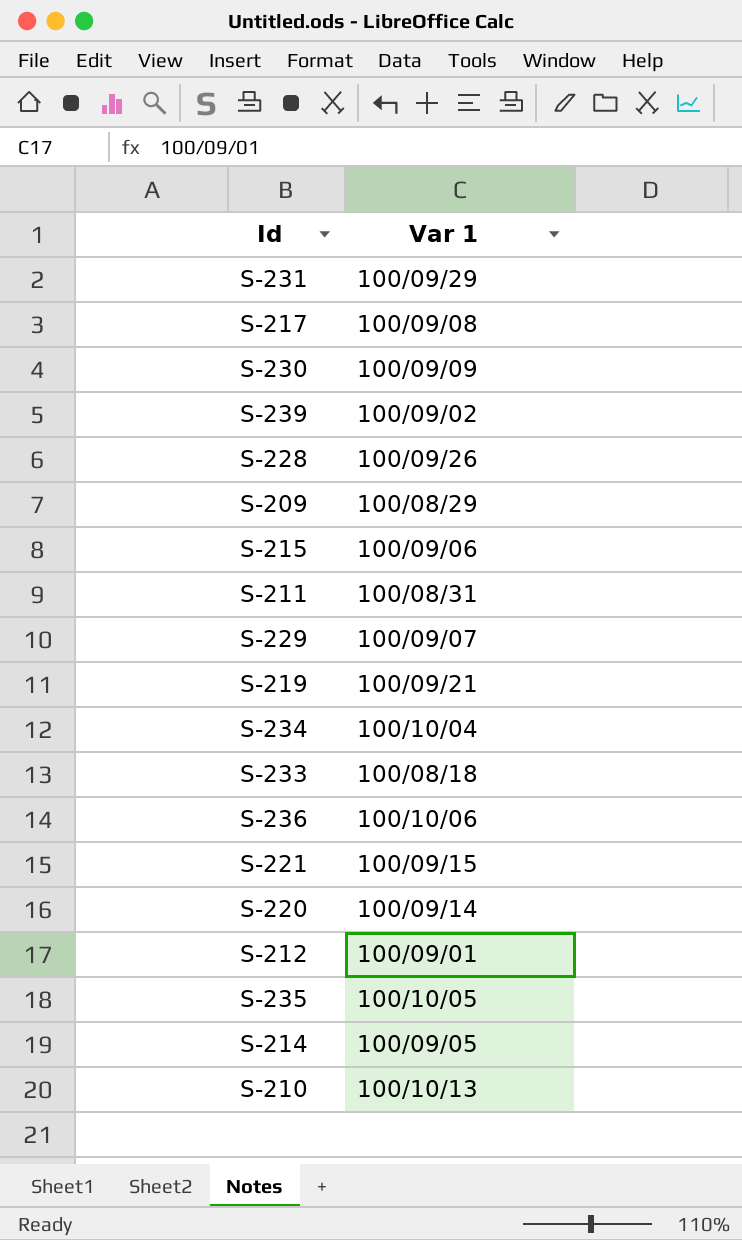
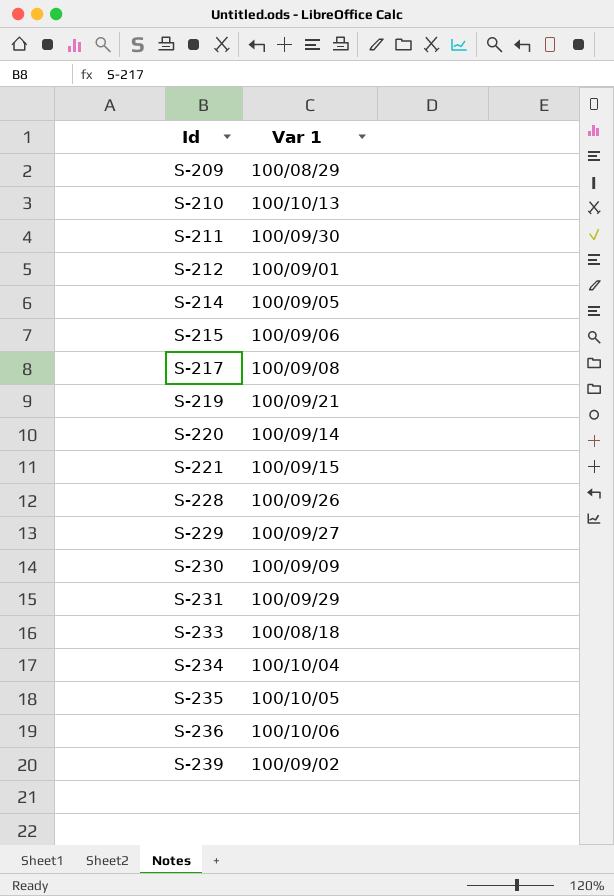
row order: none -> Id ascending
S-211 | Var 1: 100/08/31 -> 100/09/30
S-229 | Var 1: 100/09/07 -> 100/09/27

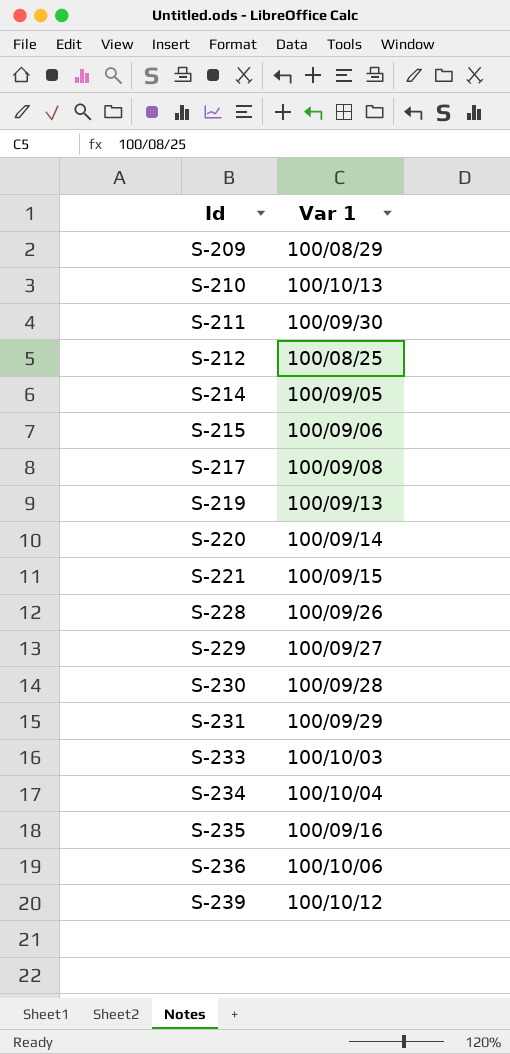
S-212 | Var 1: 100/09/01 -> 100/08/25
S-219 | Var 1: 100/09/21 -> 100/09/13
S-230 | Var 1: 100/09/09 -> 100/09/28
S-233 | Var 1: 100/08/18 -> 100/10/03
S-235 | Var 1: 100/10/05 -> 100/09/16
S-239 | Var 1: 100/09/02 -> 100/10/12

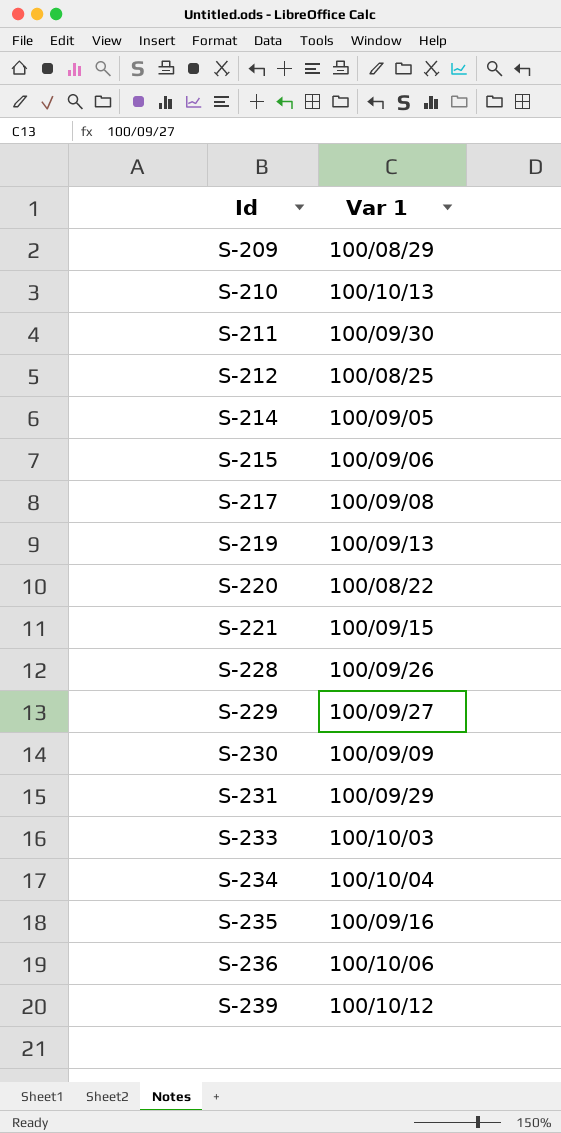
S-220 | Var 1: 100/09/14 -> 100/08/22
S-230 | Var 1: 100/09/28 -> 100/09/09

